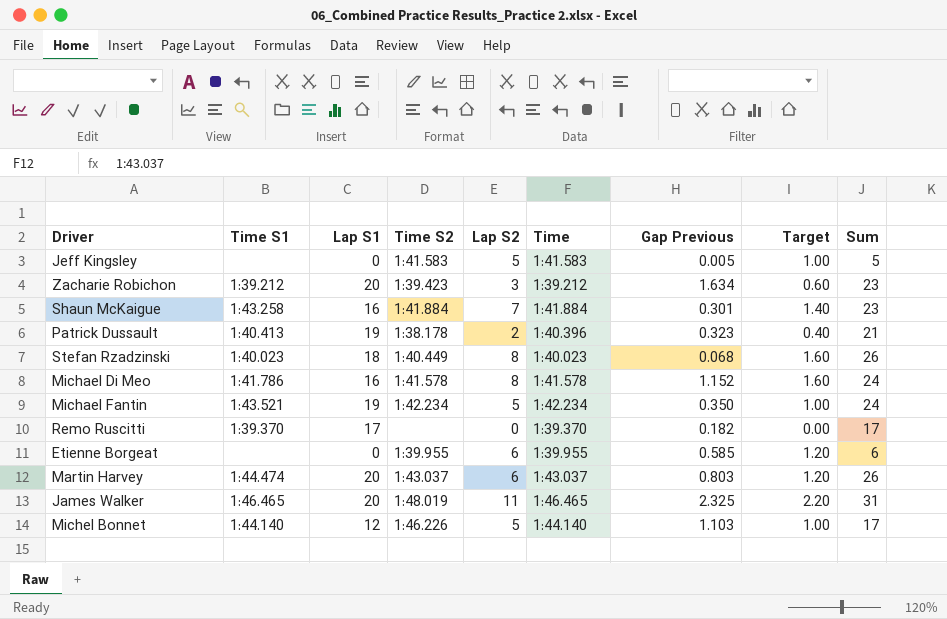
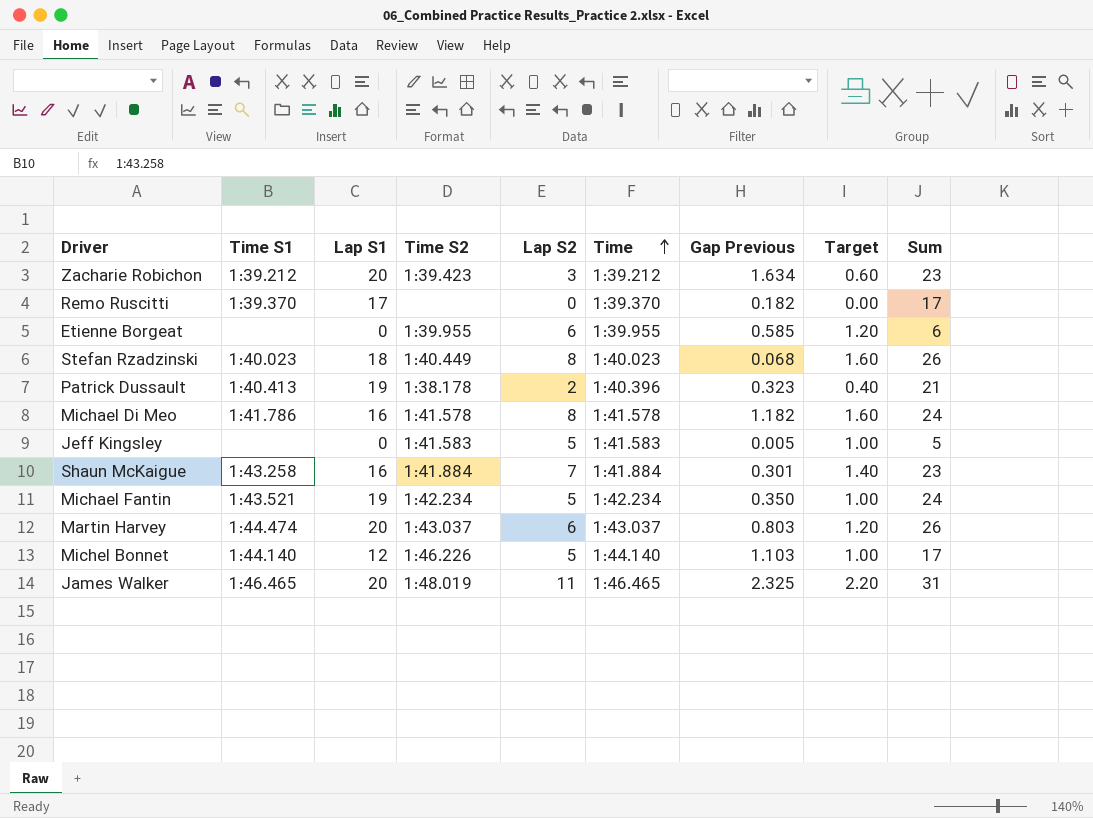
row order: none -> Time ascending
Michael Di Meo | Gap Previous: 1.152 -> 1.182

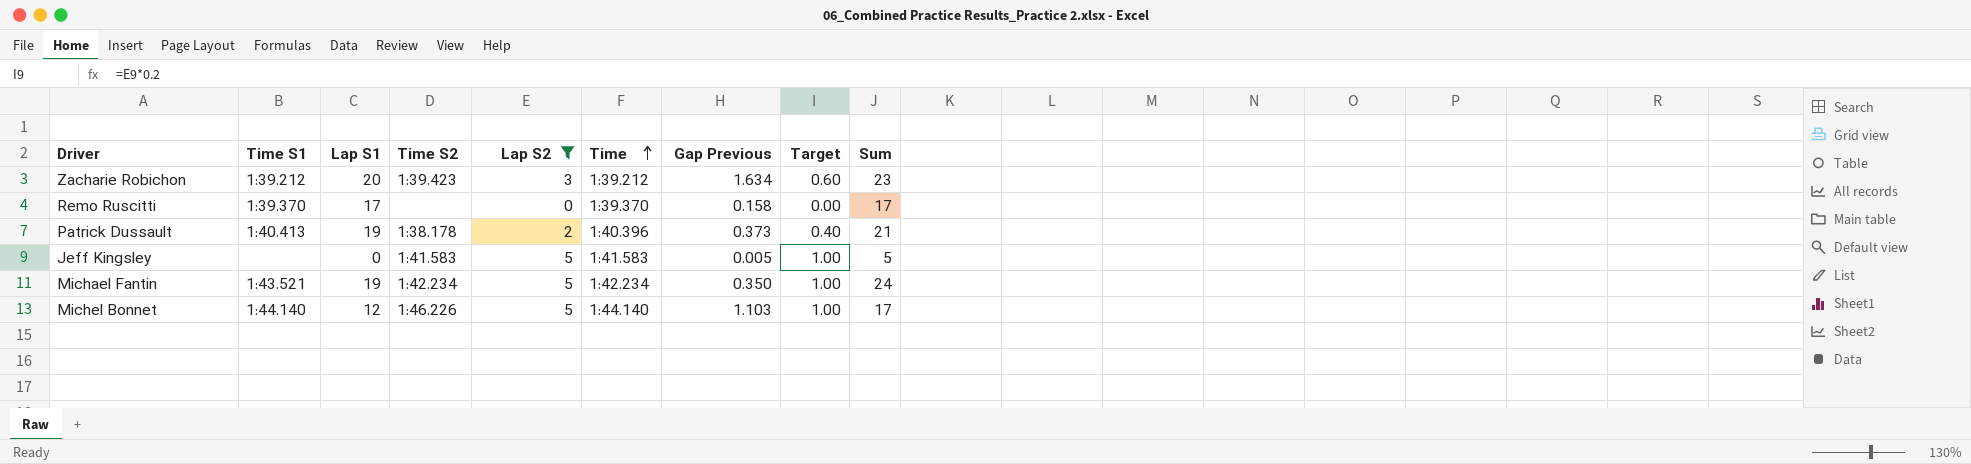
filter: none -> Lap S2 <= 5
Remo Ruscitti | Gap Previous: 0.182 -> 0.158
Patrick Dussault | Gap Previous: 0.323 -> 0.373

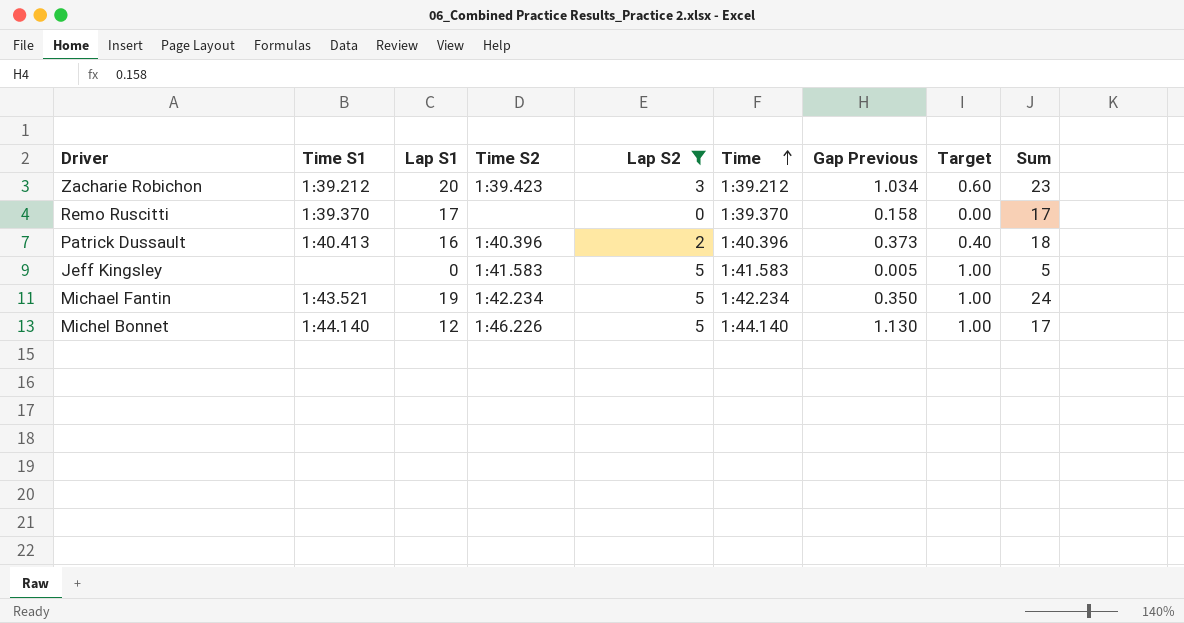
Zacharie Robichon | Gap Previous: 1.634 -> 1.034
Patrick Dussault | Lap S1: 19 -> 16
Patrick Dussault | Time S2: 1:38.178 -> 1:40.396
Patrick Dussault | Sum: 21 -> 18
Michel Bonnet | Gap Previous: 1.103 -> 1.130

